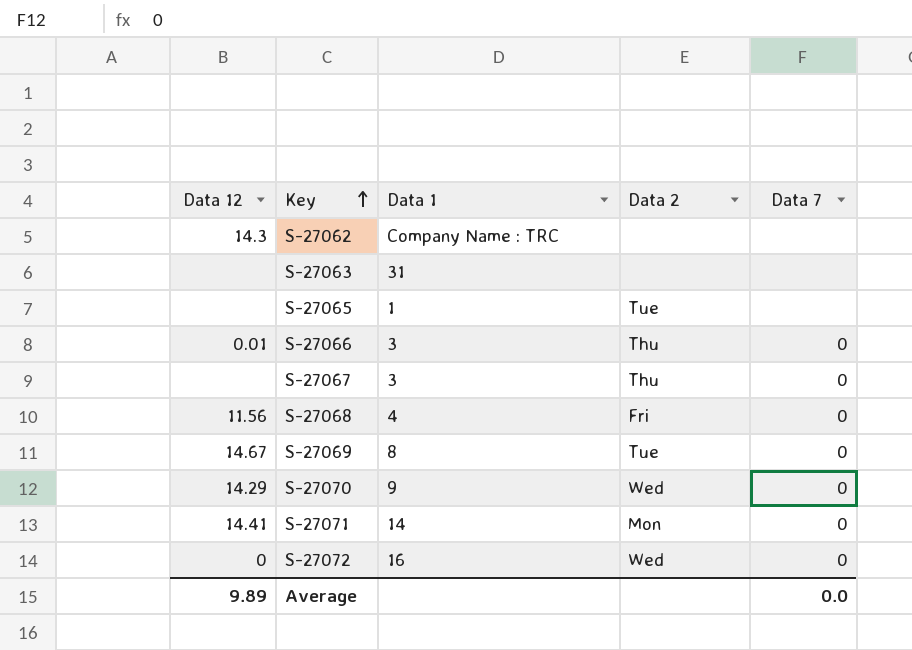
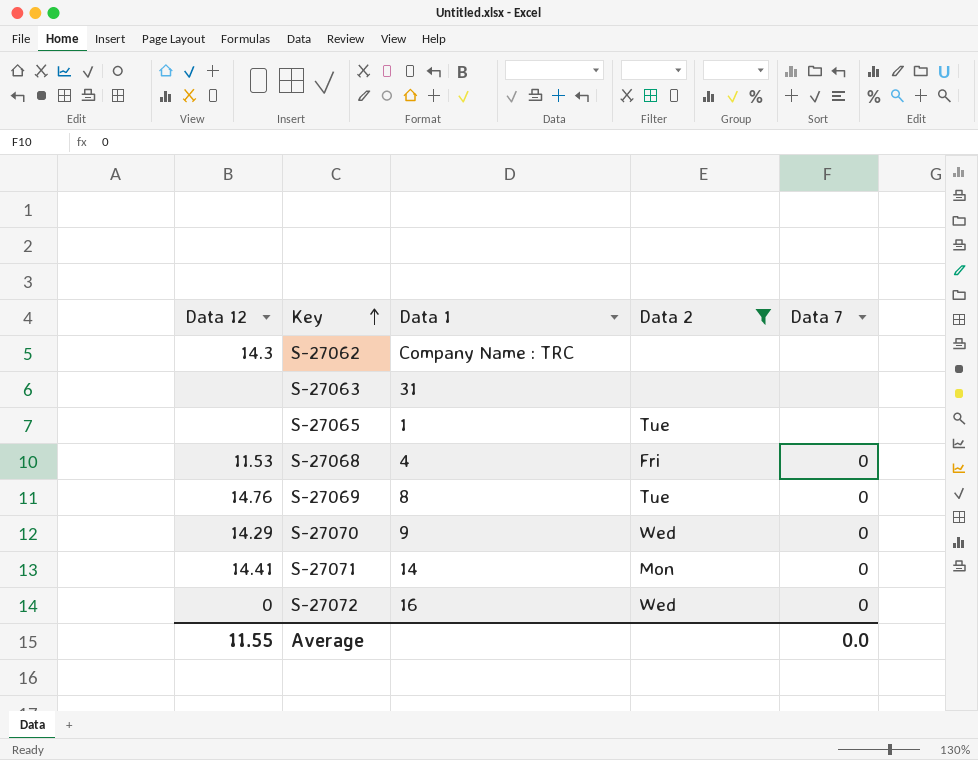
filter: none -> Data 2 != Thu
S-27068 | Data 12: 11.56 -> 11.53
S-27069 | Data 12: 14.67 -> 14.76
Average | Data 12: 9.89 -> 11.55

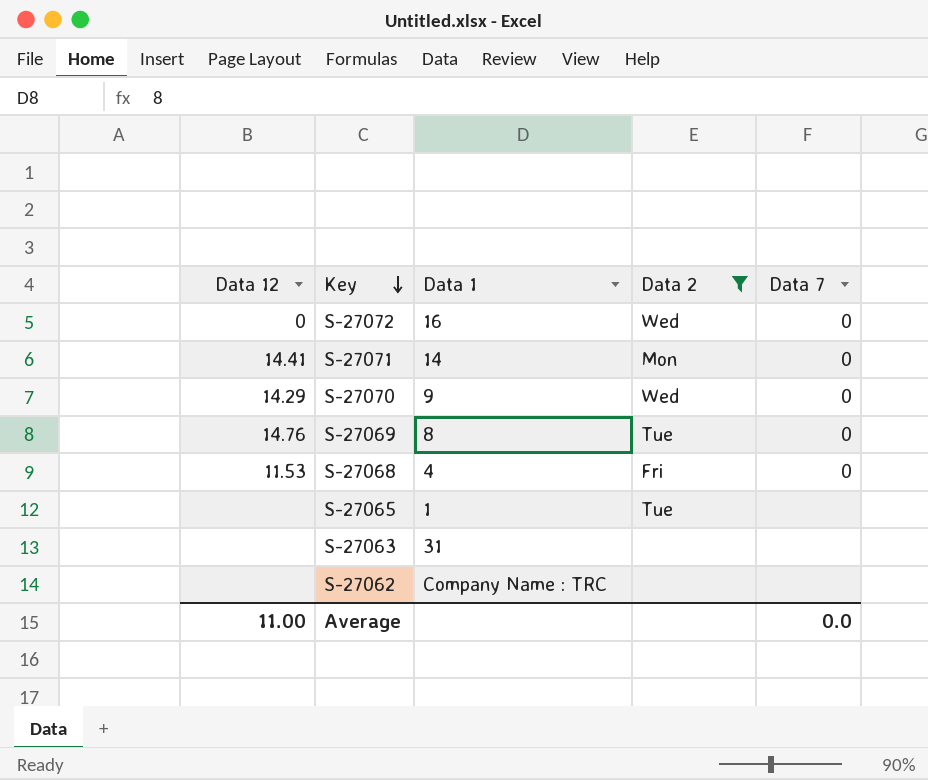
row order: Key ascending -> Key descending
S-27062 | Data 12: 14.3 -> none
Average | Data 12: 11.55 -> 11.00

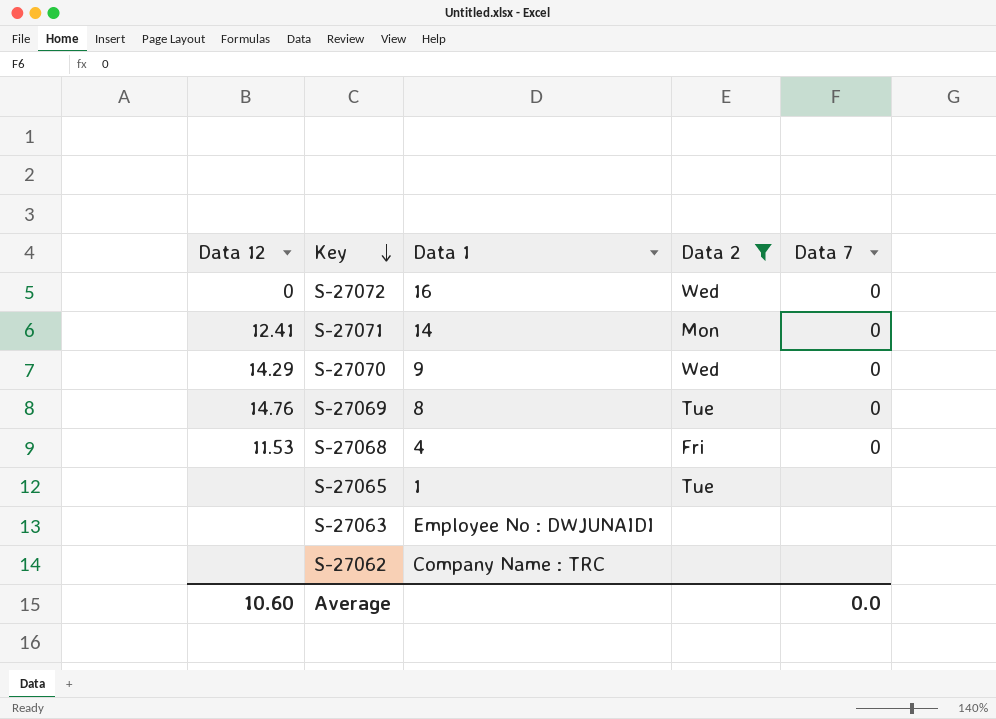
S-27071 | Data 12: 14.41 -> 12.41
S-27063 | Data 1: 31 -> Employee No : DWJUNAIDI
Average | Data 12: 11.00 -> 10.60

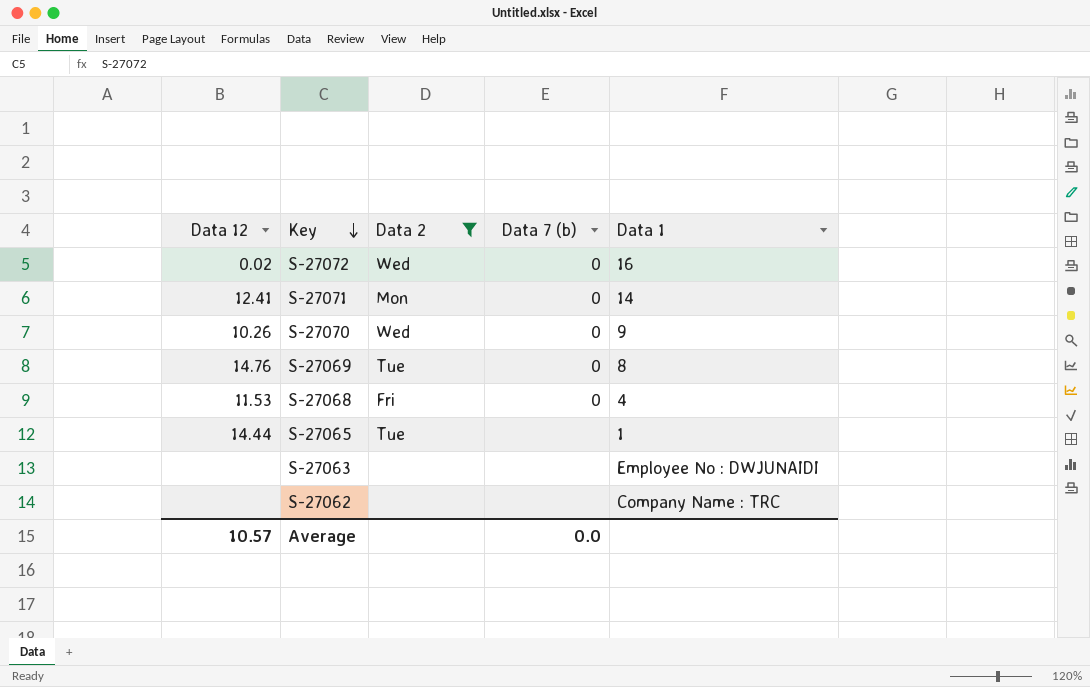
column name: Data 7 -> Data 7 (b)
column Data 1 | position: 3 -> 5
S-27072 | Data 12: 0 -> 0.02
S-27070 | Data 12: 14.29 -> 10.26
S-27065 | Data 12: none -> 14.44
Average | Data 12: 10.60 -> 10.57

